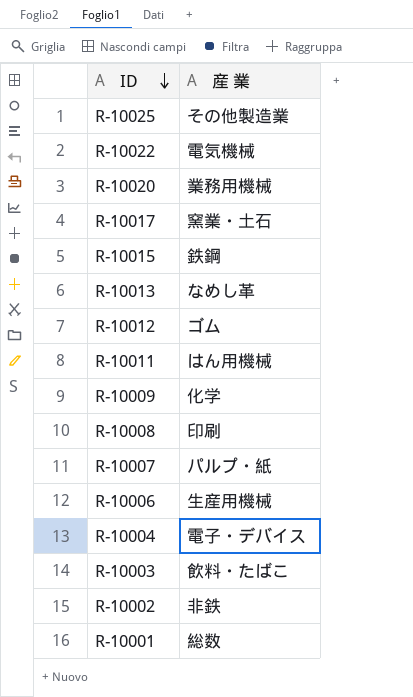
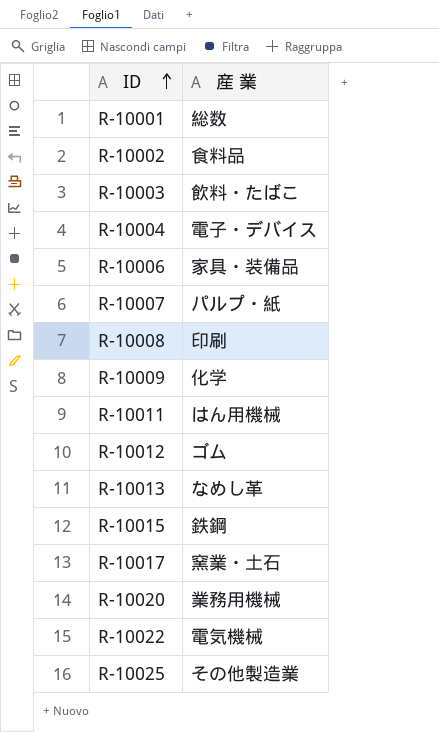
row order: ID descending -> ID ascending
R-10002 | 産 業: 非鉄 -> 食料品
R-10006 | 産 業: 生産用機械 -> 家具・装備品

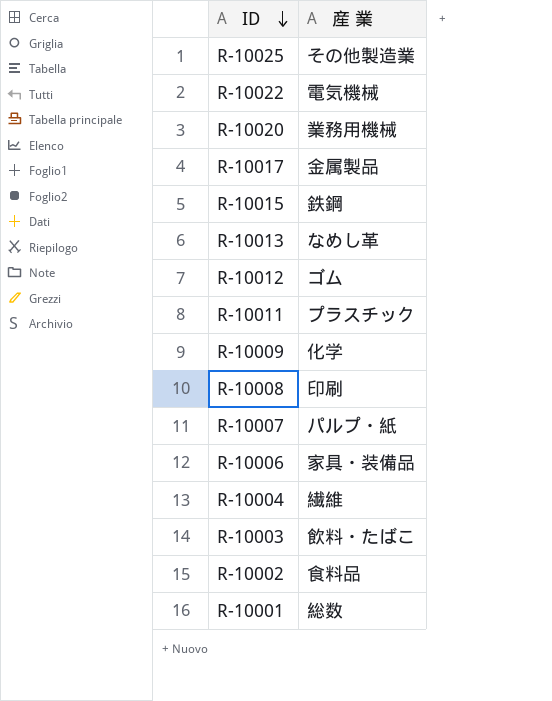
row order: ID ascending -> ID descending
R-10017 | 産 業: 窯業・土石 -> 金属製品
R-10011 | 産 業: はん用機械 -> プラスチック
R-10004 | 産 業: 電子・デバイス -> 繊維

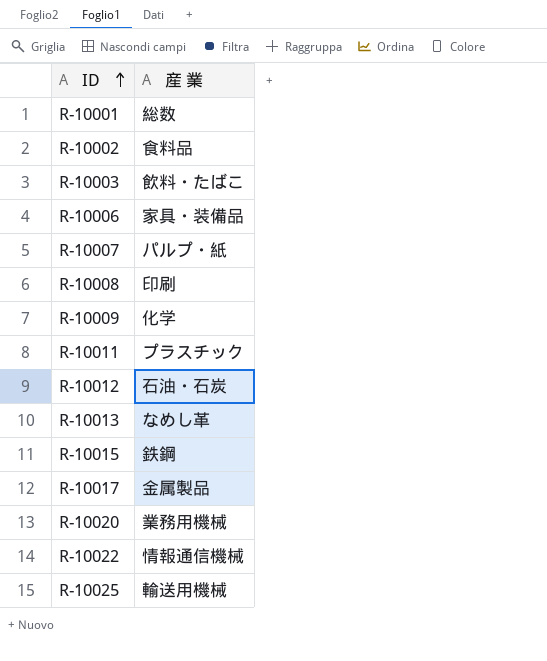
row order: ID descending -> ID ascending
row R-10004: 繊維 -> none
R-10012 | 産 業: ゴム -> 石油・石炭
R-10022 | 産 業: 電気機械 -> 情報通信機械
R-10025 | 産 業: その他製造業 -> 輸送用機械

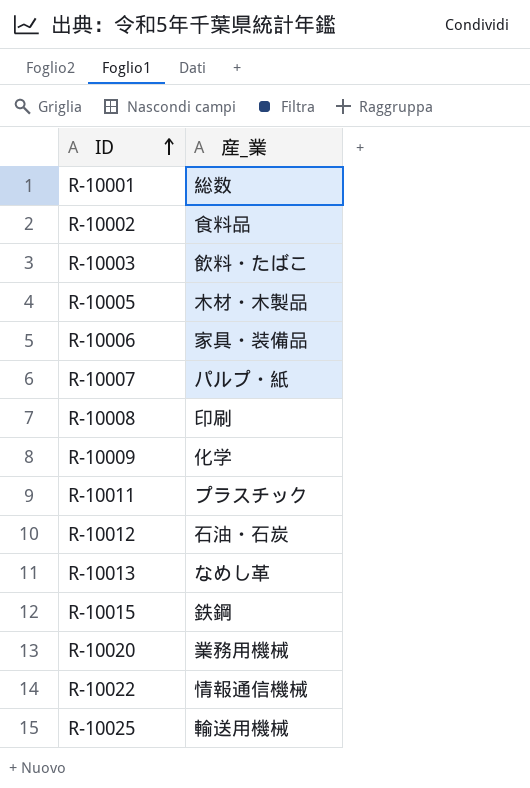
column name: 産 業 -> 産_業
row R-10017: 金属製品 -> none
row R-10005: none -> 木材・木製品

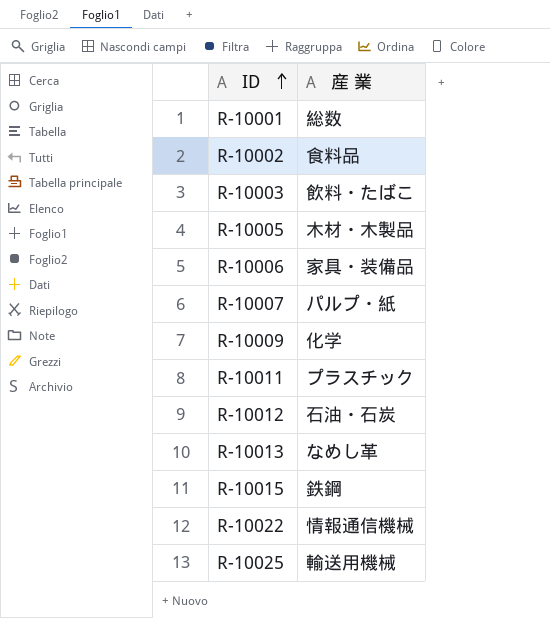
column name: 産_業 -> 産 業
row R-10008: 印刷 -> none
row R-10020: 業務用機械 -> none

